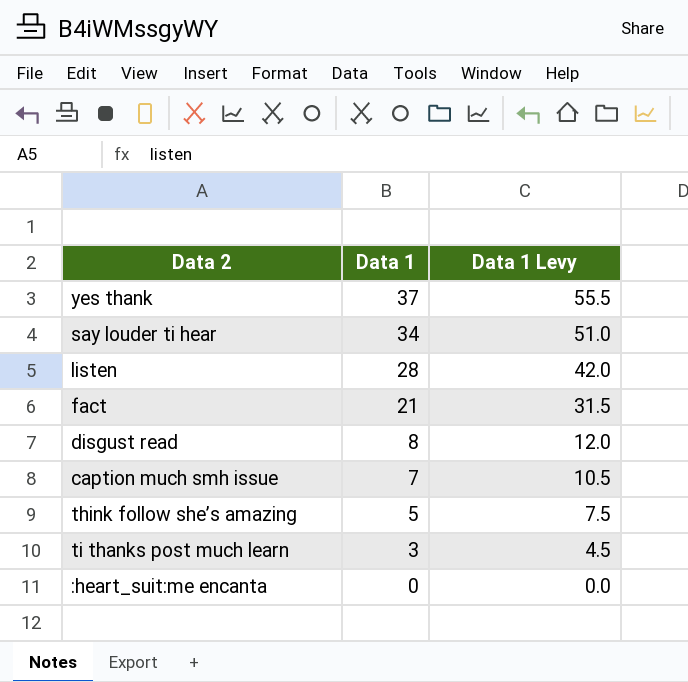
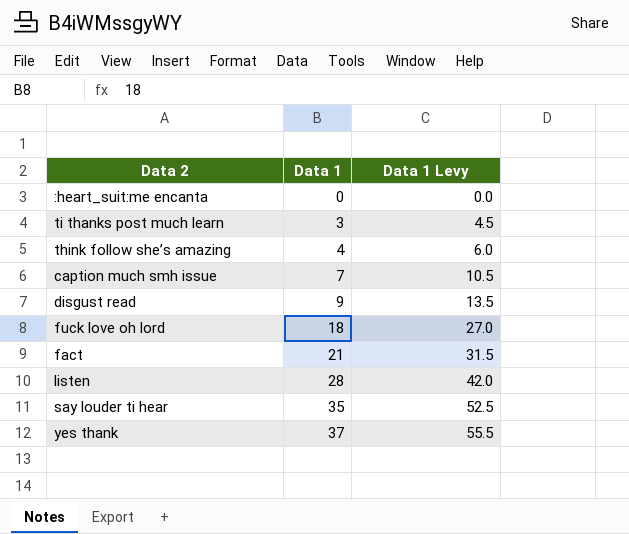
row order: Data 1 descending -> Data 1 ascending
think follow she’s amazing | Data 1: 5 -> 4
think follow she’s amazing | Data 1 Levy: 7.5 -> 6.0
disgust read | Data 1: 8 -> 9
disgust read | Data 1 Levy: 12.0 -> 13.5
row fuck love oh lord: none -> 18 | 27.0
say louder ti hear | Data 1: 34 -> 35
say louder ti hear | Data 1 Levy: 51.0 -> 52.5

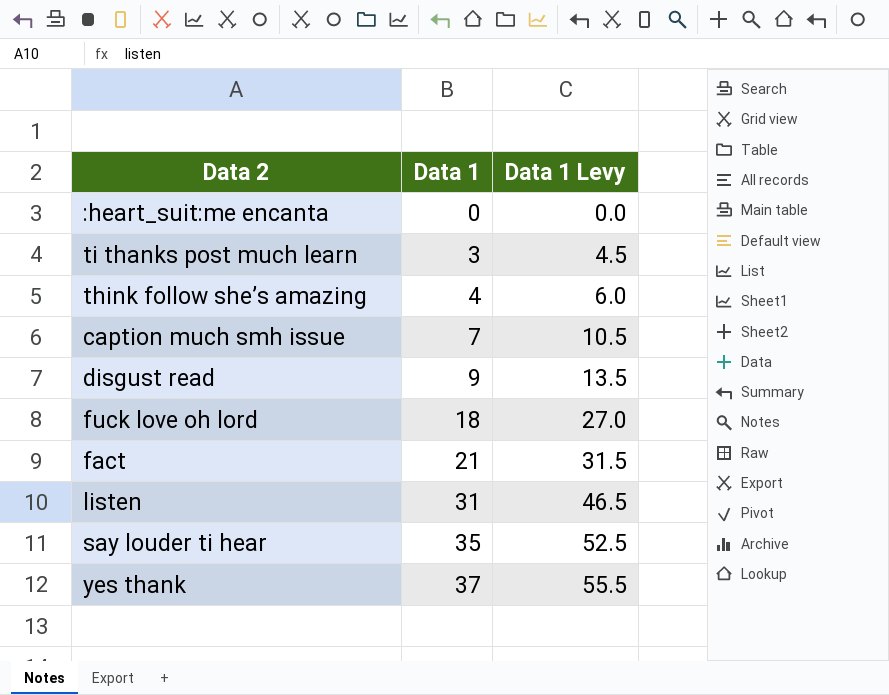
listen | Data 1: 28 -> 31
listen | Data 1 Levy: 42.0 -> 46.5

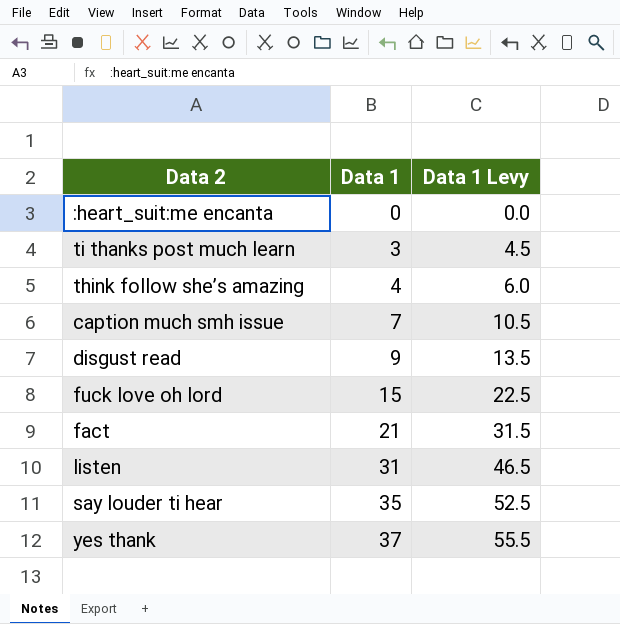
fuck love oh lord | Data 1: 18 -> 15
fuck love oh lord | Data 1 Levy: 27.0 -> 22.5

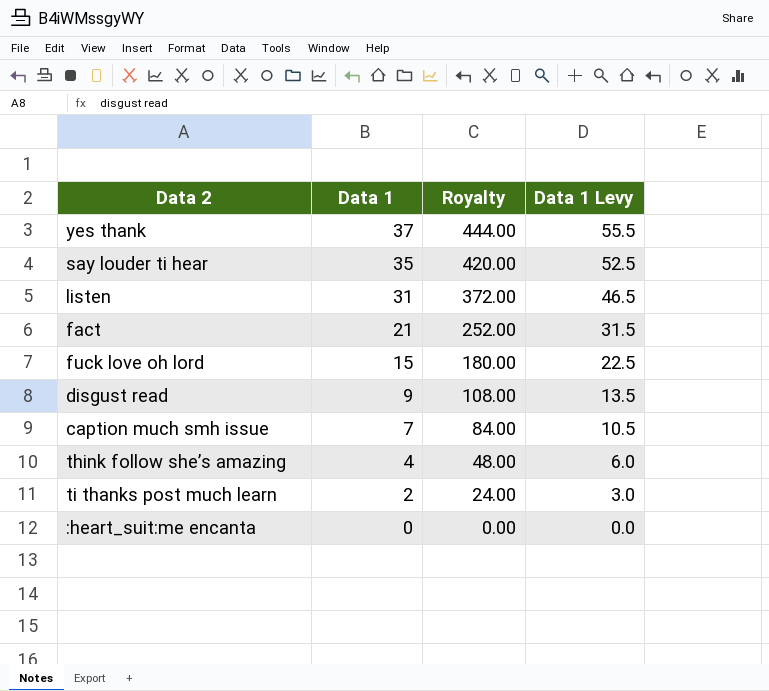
row order: Data 1 ascending -> Data 1 descending
column Royalty | formula: none -> [Data 1] * 12
ti thanks post much learn | Data 1: 3 -> 2
ti thanks post much learn | Data 1 Levy: 4.5 -> 3.0

